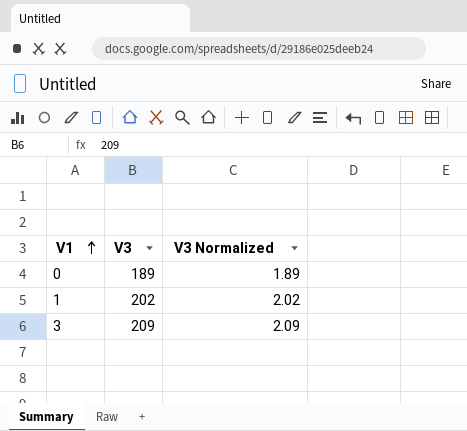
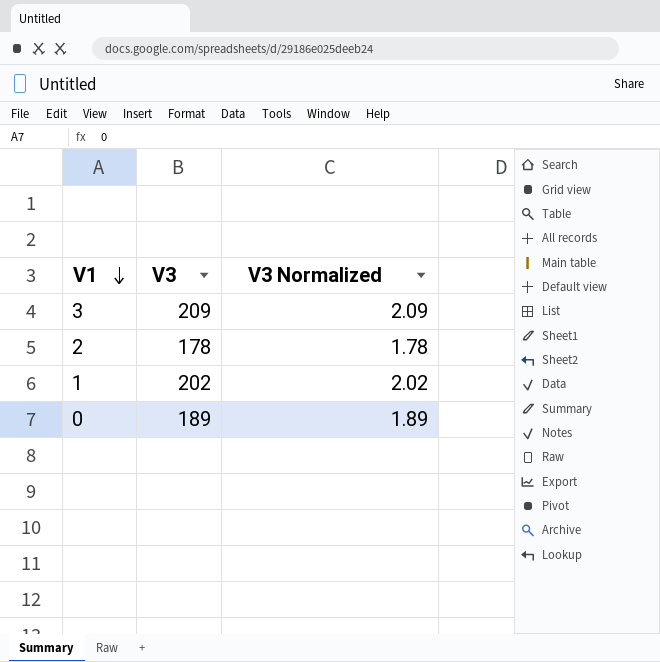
row order: V1 ascending -> V1 descending
row 2: none -> 178 | 1.78

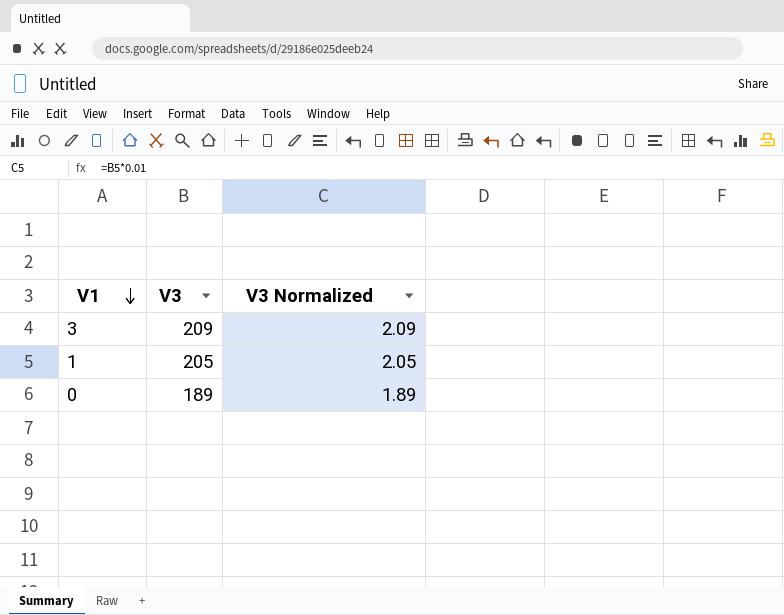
row 2: 178 | 1.78 -> none
1 | V3: 202 -> 205
1 | V3 Normalized: 2.02 -> 2.05

